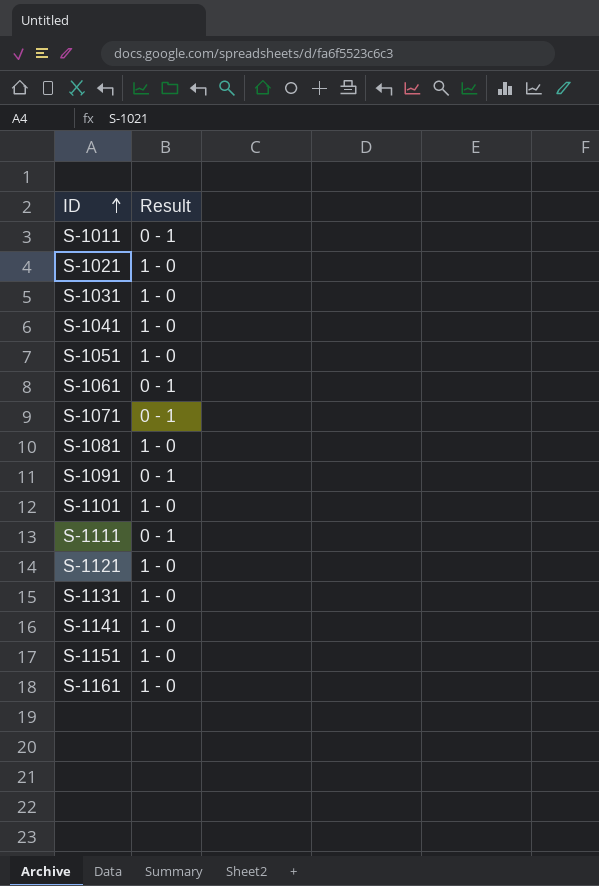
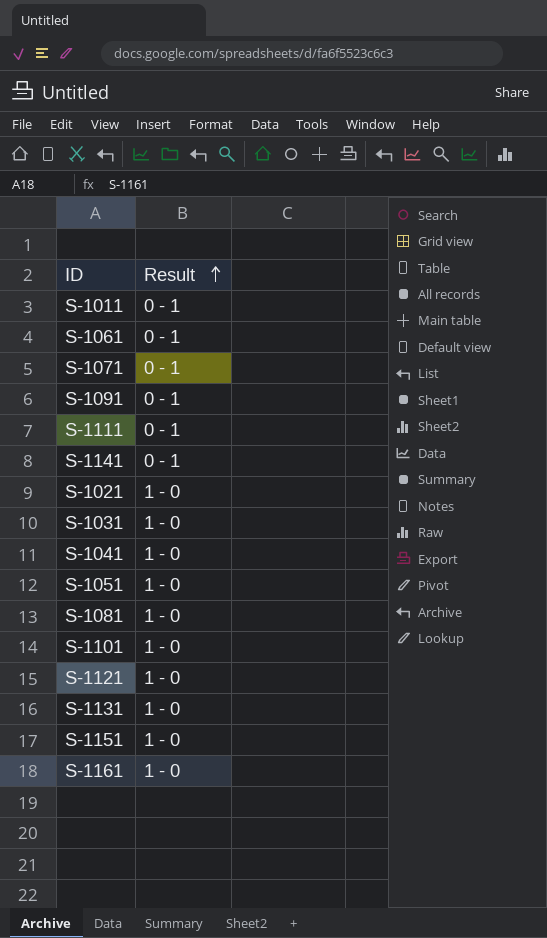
row order: ID ascending -> Result ascending
S-1141 | Result: 1 - 0 -> 0 - 1

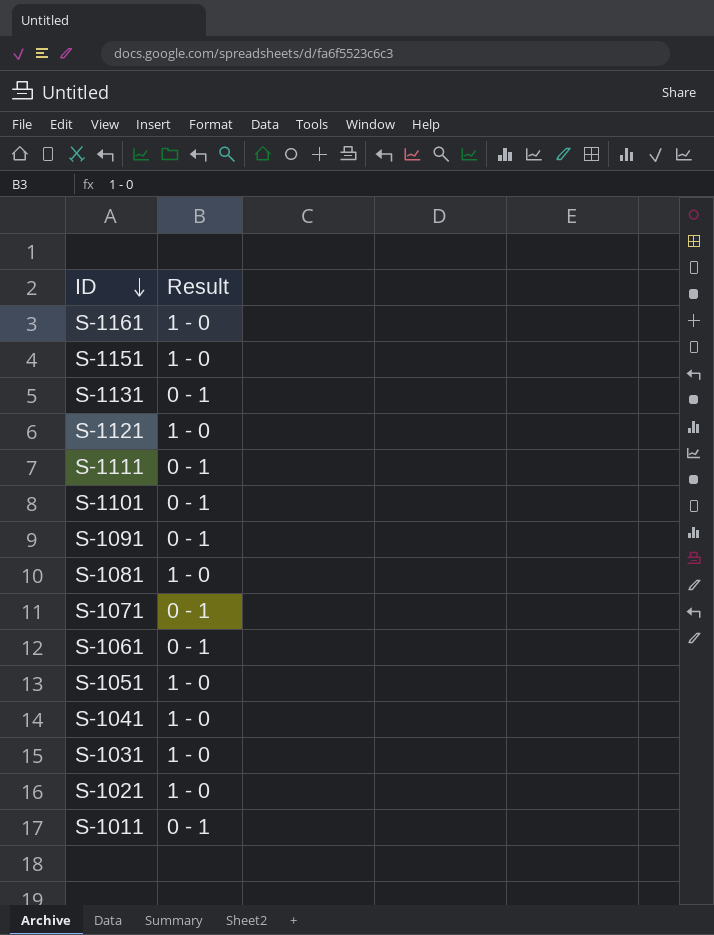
row order: Result ascending -> ID descending
row S-1141: 0 - 1 -> none
S-1131 | Result: 1 - 0 -> 0 - 1
S-1101 | Result: 1 - 0 -> 0 - 1

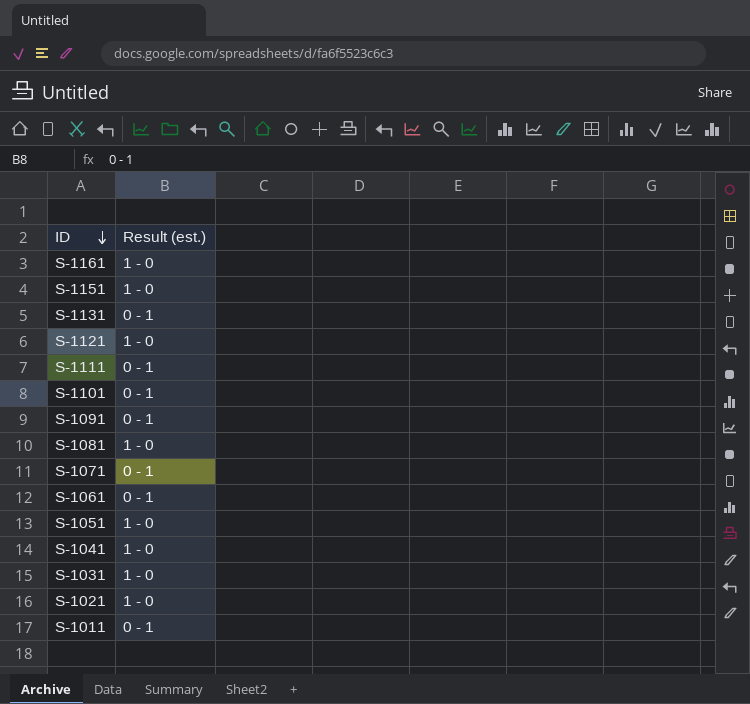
column name: Result -> Result (est.)

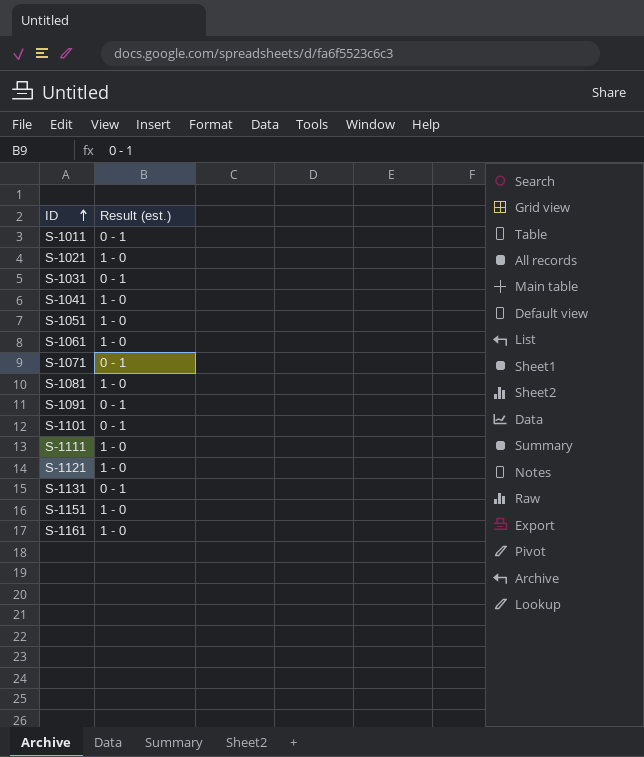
row order: ID descending -> ID ascending
S-1031 | Result (est.): 1 - 0 -> 0 - 1
S-1061 | Result (est.): 0 - 1 -> 1 - 0
S-1111 | Result (est.): 0 - 1 -> 1 - 0

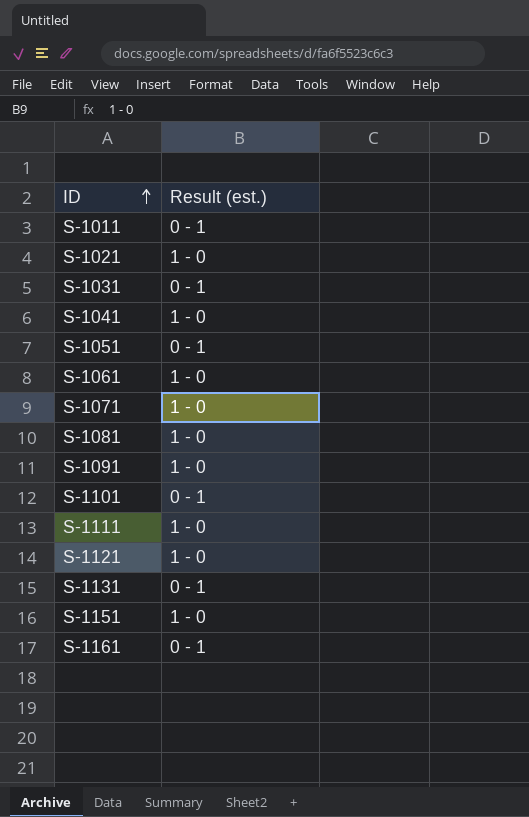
S-1051 | Result (est.): 1 - 0 -> 0 - 1
S-1071 | Result (est.): 0 - 1 -> 1 - 0
S-1091 | Result (est.): 0 - 1 -> 1 - 0
S-1161 | Result (est.): 1 - 0 -> 0 - 1

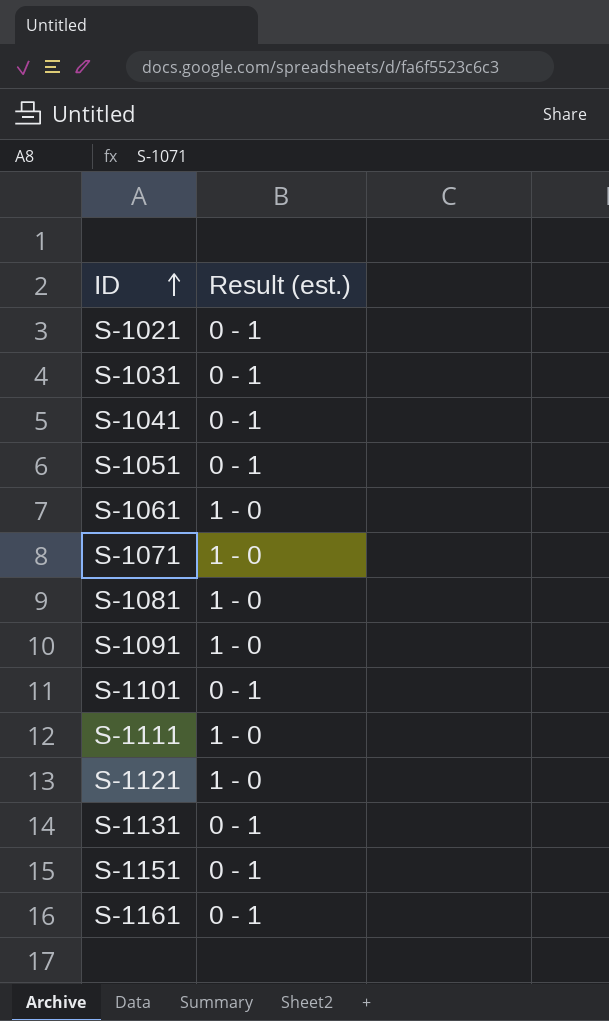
row S-1011: 0 - 1 -> none
S-1021 | Result (est.): 1 - 0 -> 0 - 1
S-1041 | Result (est.): 1 - 0 -> 0 - 1
S-1151 | Result (est.): 1 - 0 -> 0 - 1

